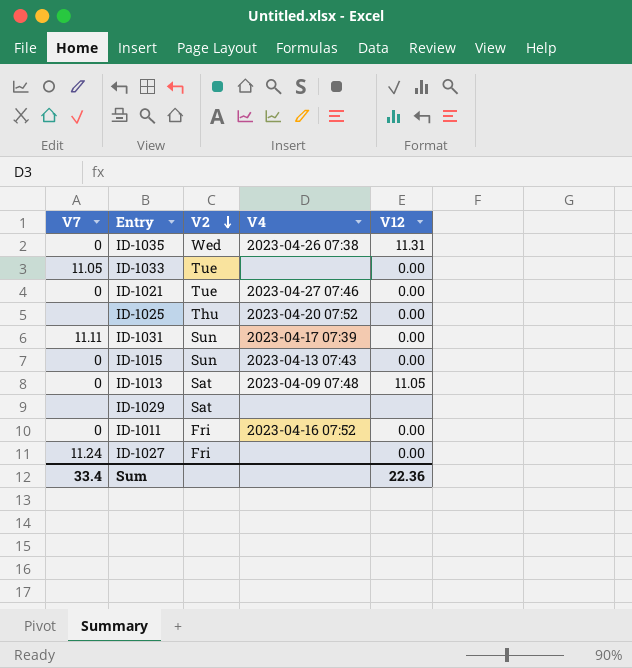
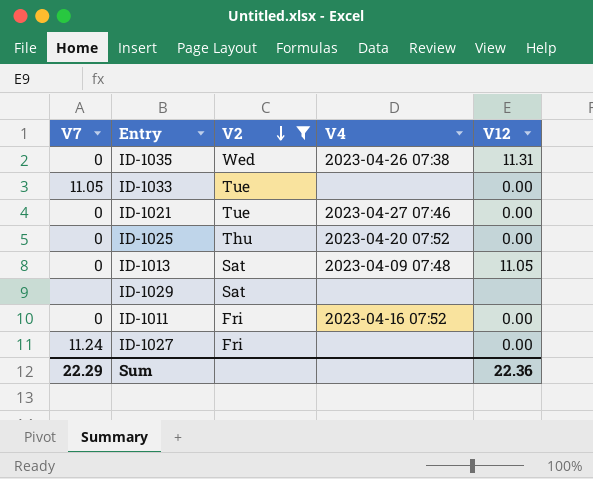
filter: none -> V2 != Sun
ID-1025 | V7: none -> 0
Sum | V7: 33.4 -> 22.29

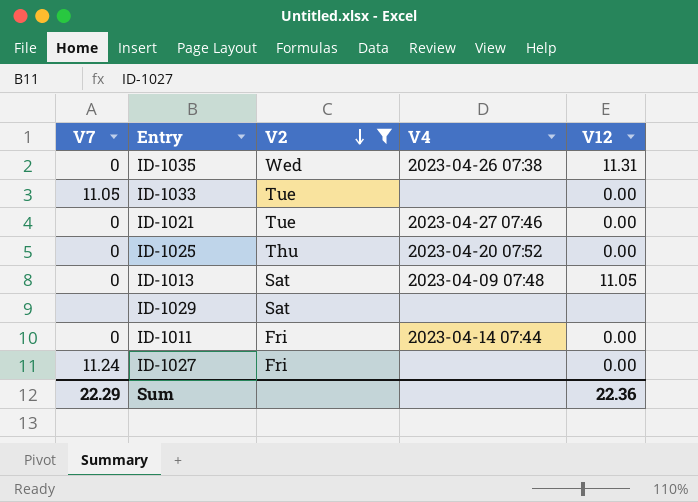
ID-1011 | V4: 2023-04-16 07:52 -> 2023-04-14 07:44

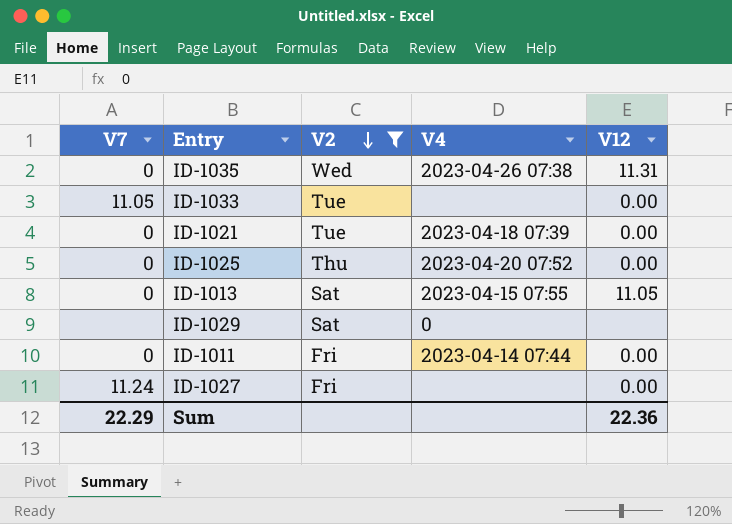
ID-1021 | V4: 2023-04-27 07:46 -> 2023-04-18 07:39
ID-1013 | V4: 2023-04-09 07:48 -> 2023-04-15 07:55
ID-1029 | V4: none -> 0

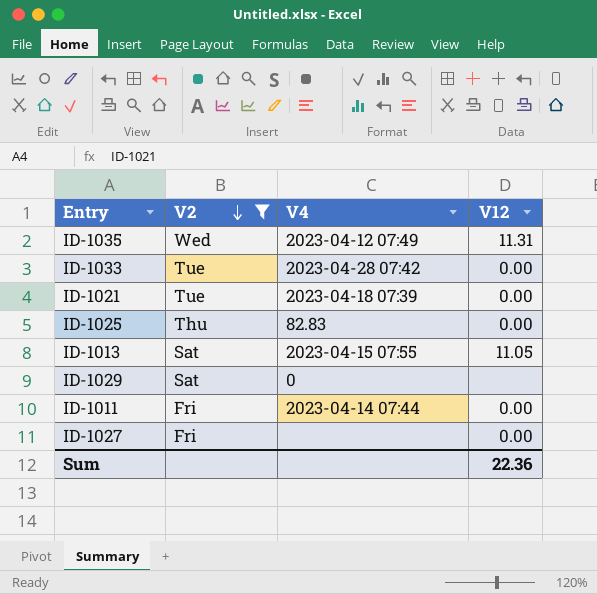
column V7 | position: 1 -> none
ID-1035 | V4: 2023-04-26 07:38 -> 2023-04-12 07:49
ID-1033 | V4: none -> 2023-04-28 07:42
ID-1025 | V4: 2023-04-20 07:52 -> 82.83

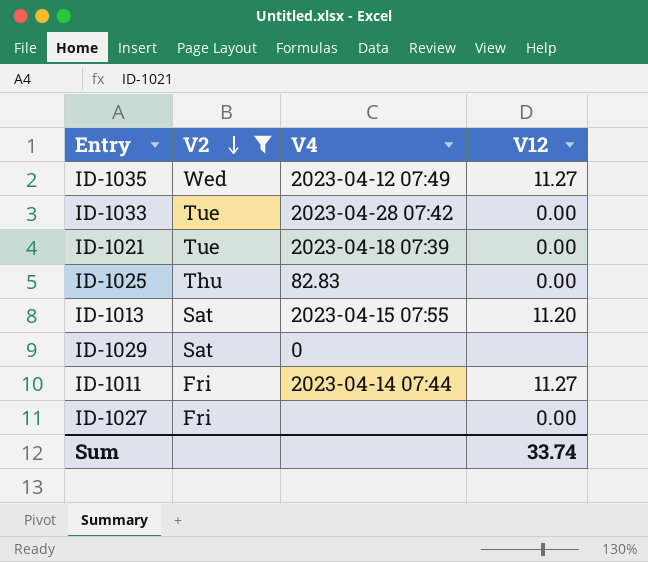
ID-1035 | V12: 11.31 -> 11.27
ID-1013 | V12: 11.05 -> 11.20
ID-1011 | V12: 0.00 -> 11.27
Sum | V12: 22.36 -> 33.74

